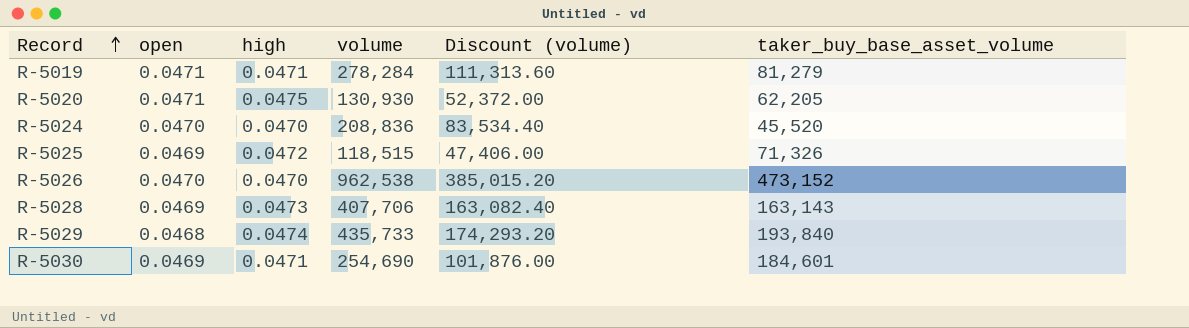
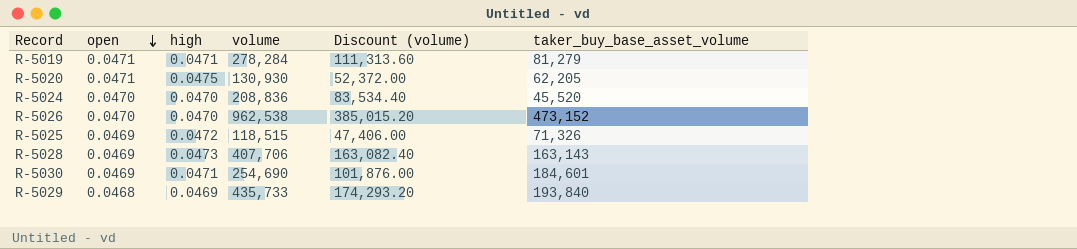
row order: Record ascending -> open descending
R-5029 | high: 0.0474 -> 0.0469

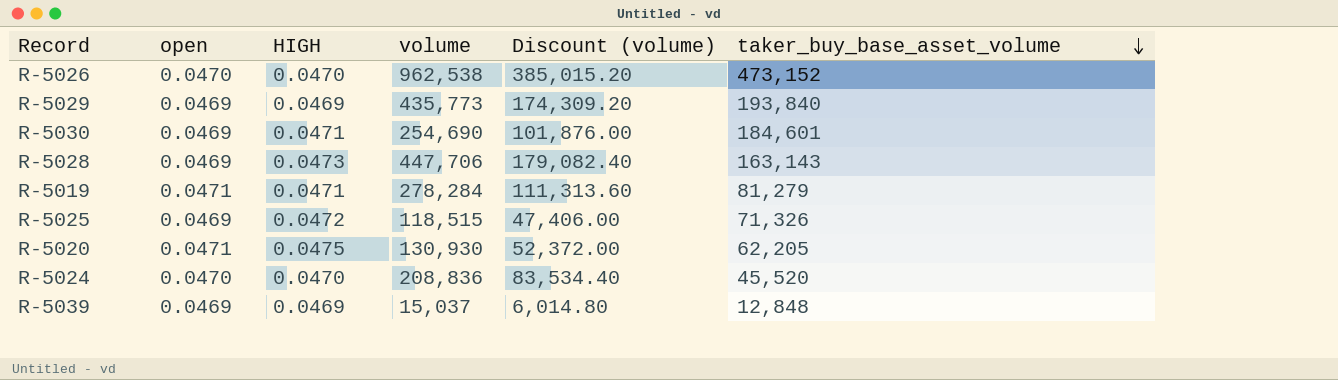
row order: open descending -> taker_buy_base_asset_volume descending
column name: high -> HIGH
R-5029 | open: 0.0468 -> 0.0469
R-5029 | volume: 435,733 -> 435,773
R-5029 | Discount (volume): 174,293.20 -> 174,309.20
R-5028 | volume: 407,706 -> 447,706
R-5028 | Discount (volume): 163,082.40 -> 179,082.40
row R-5039: none -> 0.0469 | 0.0469 | 15,037 | 6,014.80 | 12,848

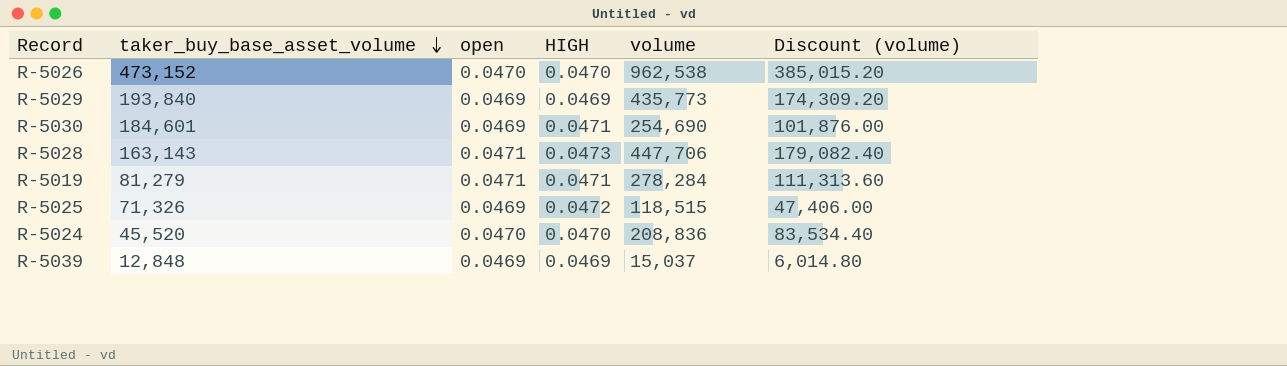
column taker_buy_base_asset_volume | position: 6 -> 2
row R-5020: 0.0471 | 0.0475 | 130,930 | 52,372.00 | 62,205 -> none
R-5028 | open: 0.0469 -> 0.0471

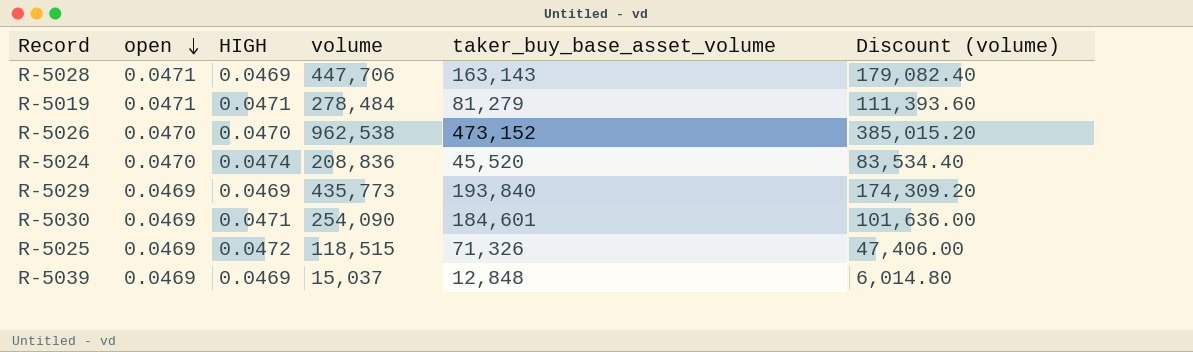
row order: taker_buy_base_asset_volume descending -> open descending
column taker_buy_base_asset_volume | position: 2 -> 5
R-5028 | HIGH: 0.0473 -> 0.0469
R-5019 | volume: 278,284 -> 278,484
R-5019 | Discount (volume): 111,313.60 -> 111,393.60
R-5024 | HIGH: 0.0470 -> 0.0474
R-5030 | volume: 254,690 -> 254,090
R-5030 | Discount (volume): 101,876.00 -> 101,636.00

